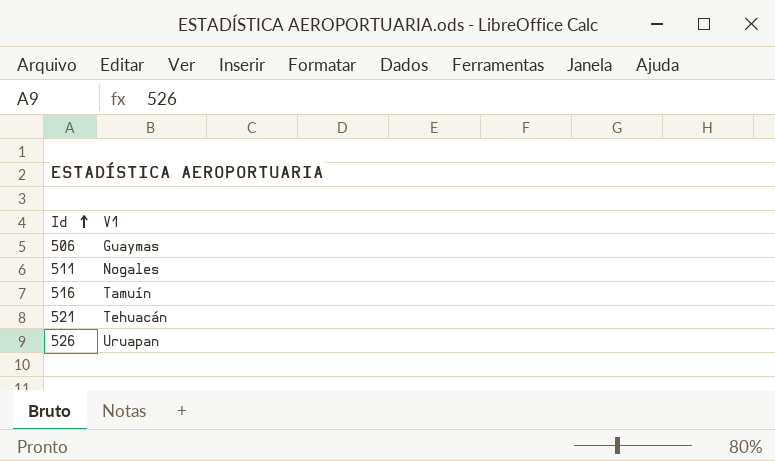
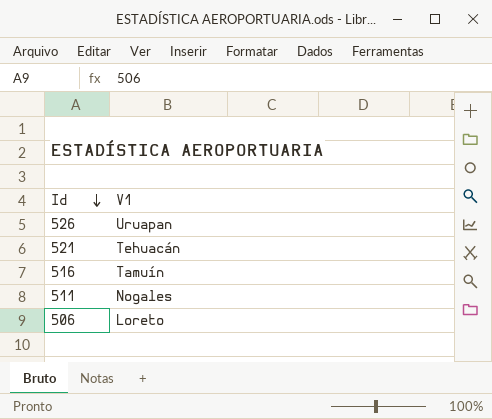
row order: Id ascending -> Id descending
506 | V1: Guaymas -> Loreto

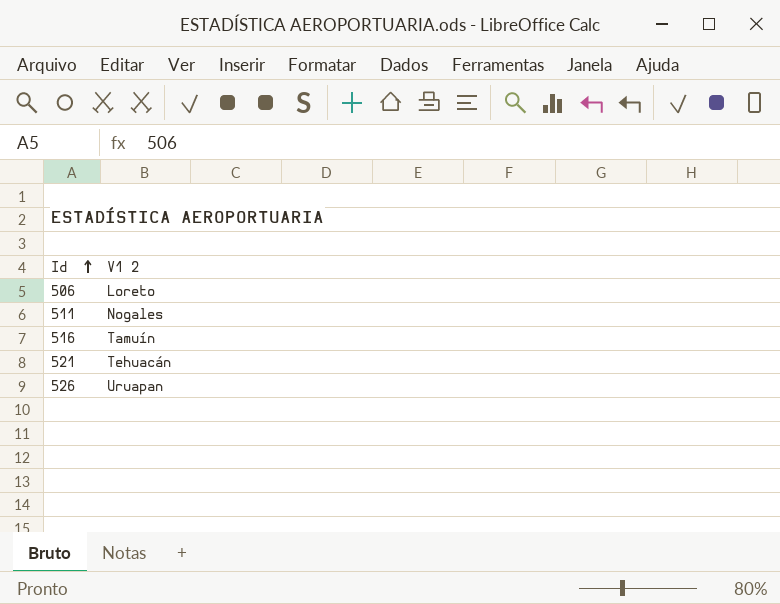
row order: Id descending -> Id ascending
column name: V1 -> V1 2

